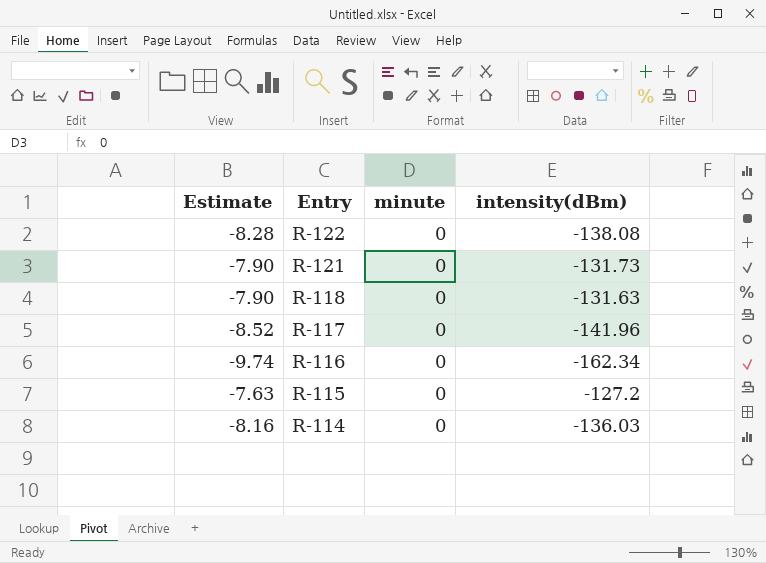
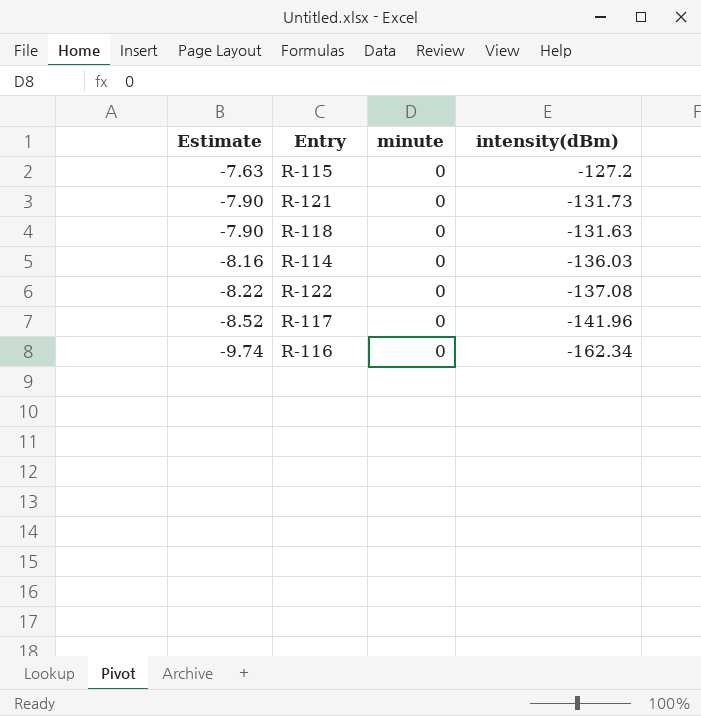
row order: Entry descending -> Estimate descending
R-122 | Estimate: -8.28 -> -8.22
R-122 | intensity(dBm): -138.08 -> -137.08

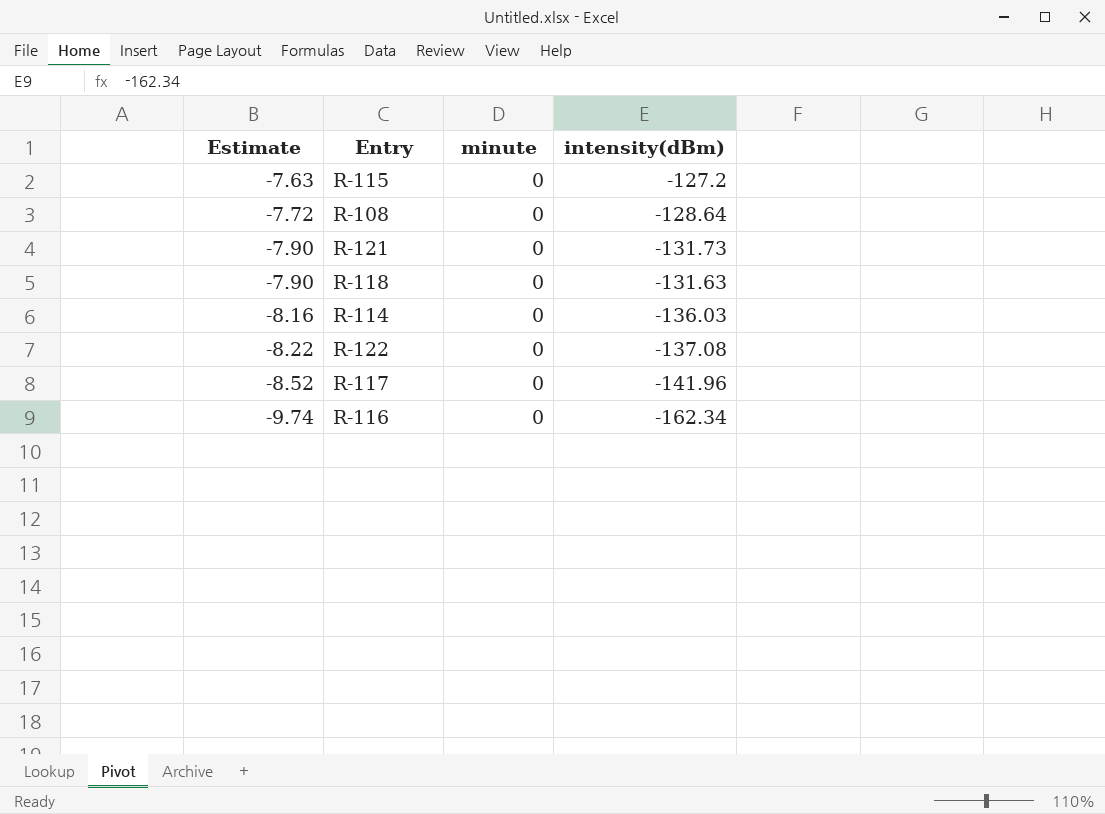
row R-108: none -> -7.72 | 0 | -128.64

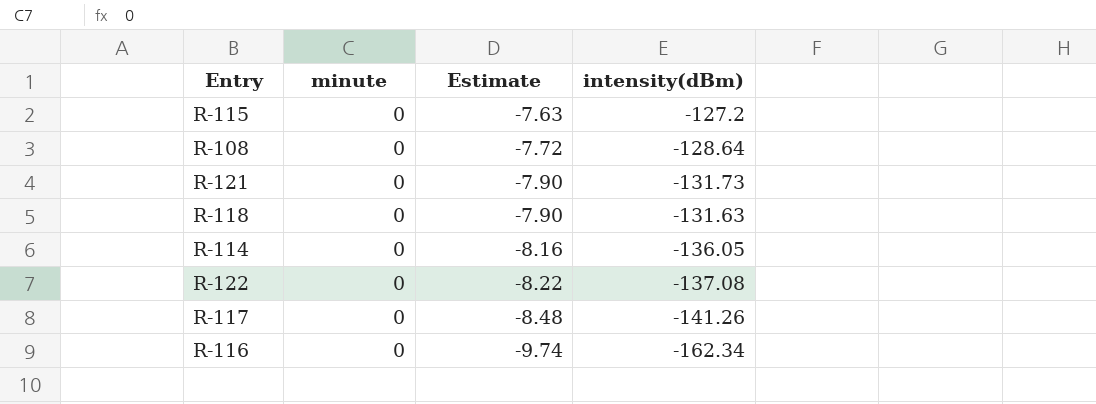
column Estimate | position: 1 -> 3
R-114 | intensity(dBm): -136.03 -> -136.05
R-117 | Estimate: -8.52 -> -8.48
R-117 | intensity(dBm): -141.96 -> -141.26

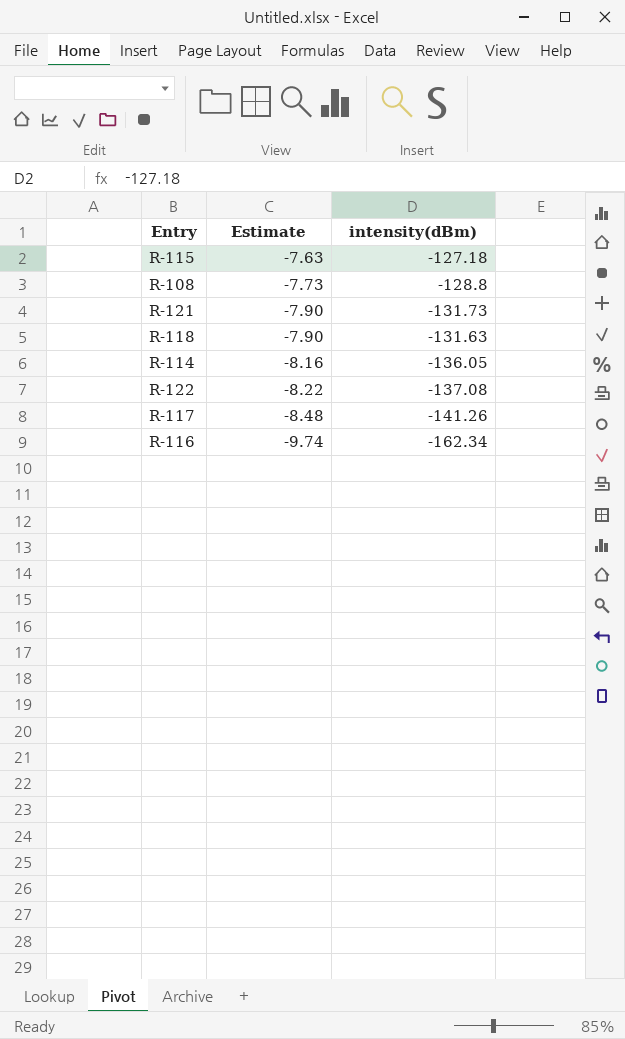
column minute | position: 2 -> none
R-115 | intensity(dBm): -127.2 -> -127.18
R-108 | Estimate: -7.72 -> -7.73
R-108 | intensity(dBm): -128.64 -> -128.8

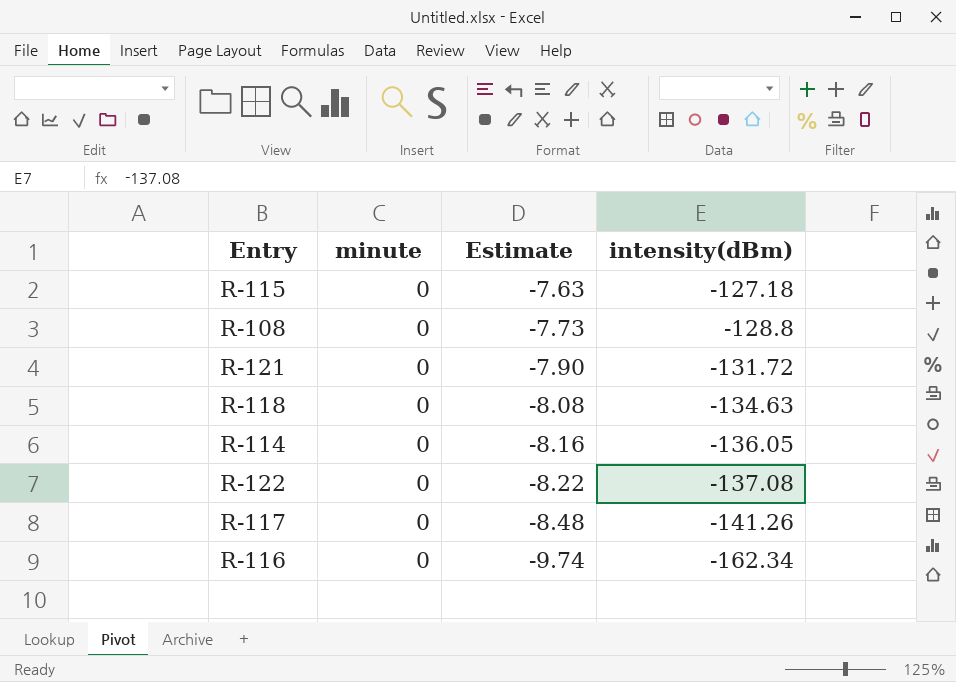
column minute | position: none -> 2
R-121 | intensity(dBm): -131.73 -> -131.72
R-118 | Estimate: -7.90 -> -8.08
R-118 | intensity(dBm): -131.63 -> -134.63

